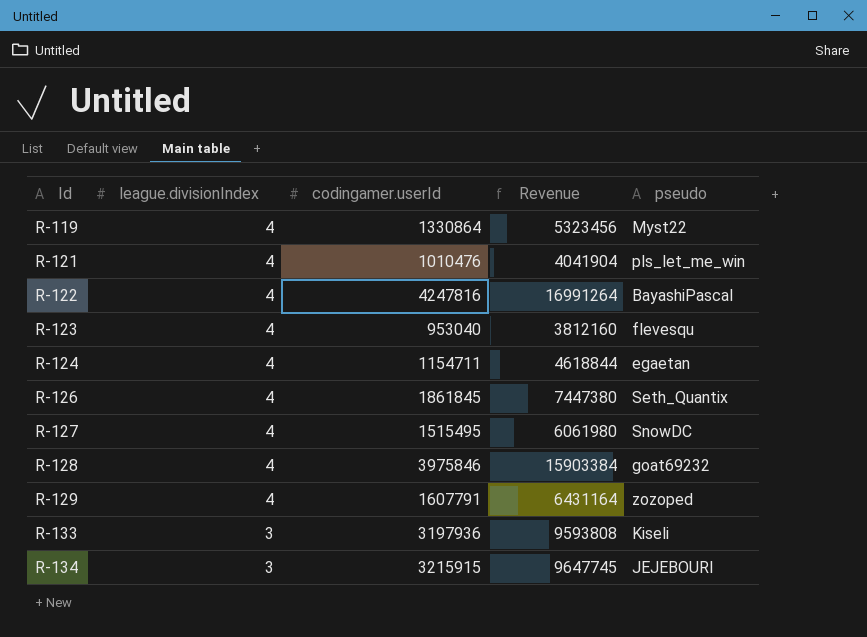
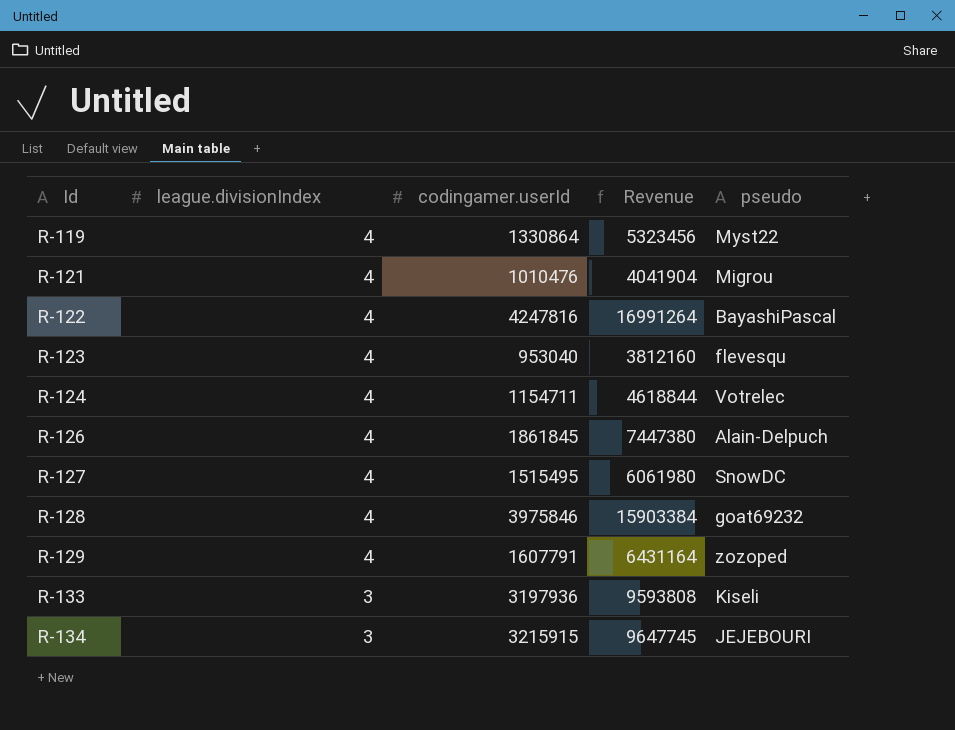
R-121 | pseudo: pls_let_me_win -> Migrou
R-124 | pseudo: egaetan -> Votrelec
R-126 | pseudo: Seth_Quantix -> Alain-Delpuch

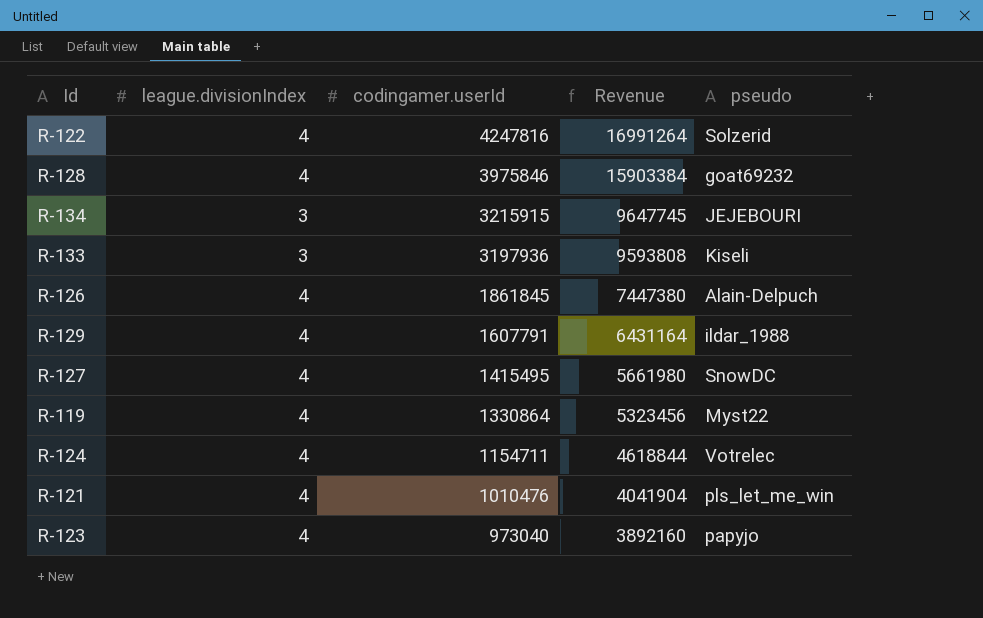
row order: Id ascending -> codingamer.userId descending
R-122 | pseudo: BayashiPascal -> Solzerid
R-129 | pseudo: zozoped -> ildar_1988
R-127 | codingamer.userId: 1515495 -> 1415495
R-127 | Revenue: 6061980 -> 5661980
R-121 | pseudo: Migrou -> pls_let_me_win
R-123 | codingamer.userId: 953040 -> 973040
R-123 | Revenue: 3812160 -> 3892160
R-123 | pseudo: flevesqu -> papyjo

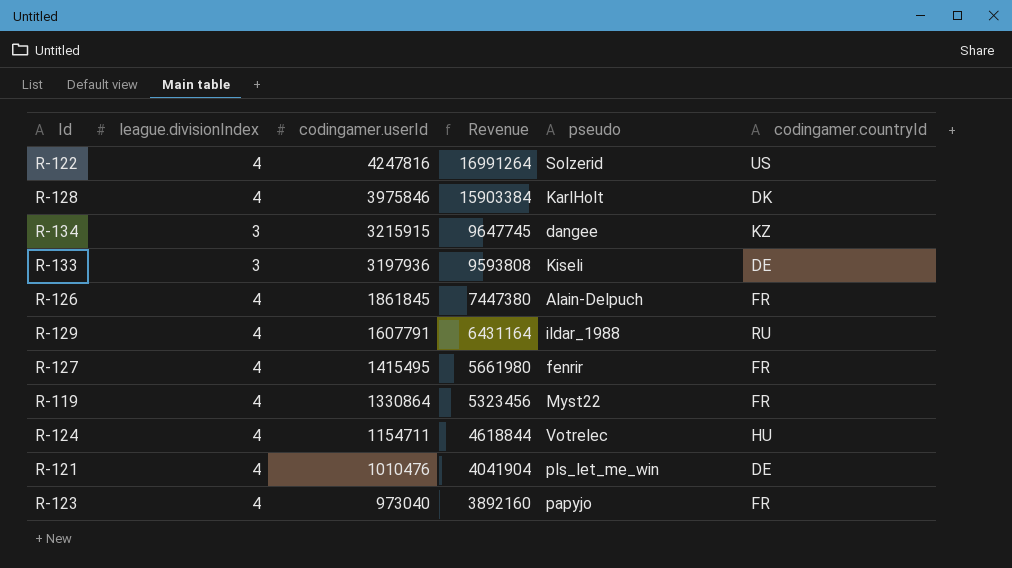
column codingamer.countryId | position: none -> 6
R-128 | pseudo: goat69232 -> KarlHolt
R-134 | pseudo: JEJEBOURI -> dangee
R-127 | pseudo: SnowDC -> fenrir

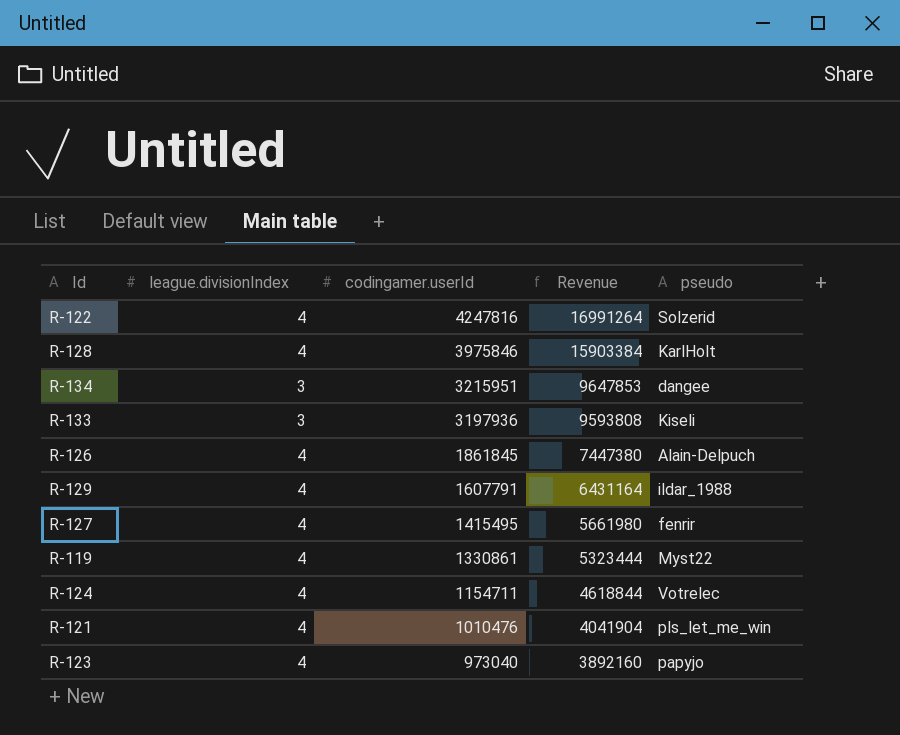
column codingamer.countryId | position: 6 -> none
R-134 | codingamer.userId: 3215915 -> 3215951
R-134 | Revenue: 9647745 -> 9647853
R-119 | codingamer.userId: 1330864 -> 1330861
R-119 | Revenue: 5323456 -> 5323444

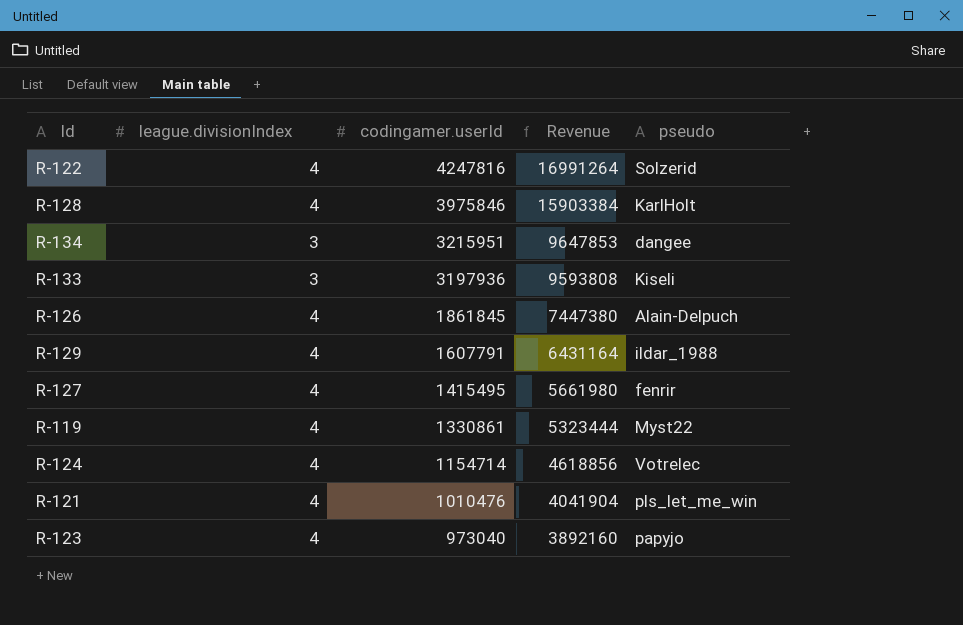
R-124 | codingamer.userId: 1154711 -> 1154714
R-124 | Revenue: 4618844 -> 4618856

